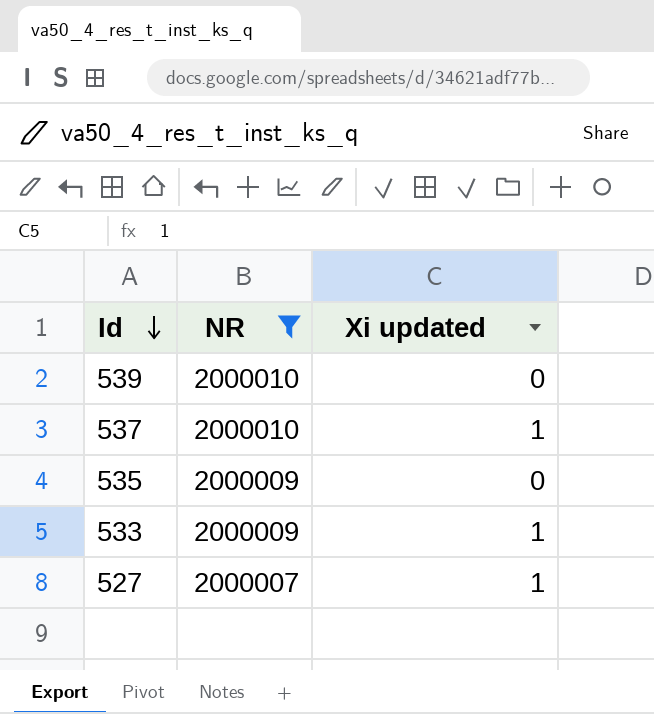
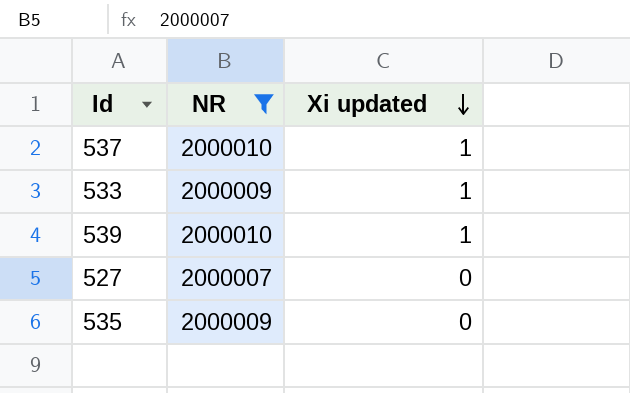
row order: Id descending -> Xi updated descending
539 | Xi updated: 0 -> 1
527 | Xi updated: 1 -> 0

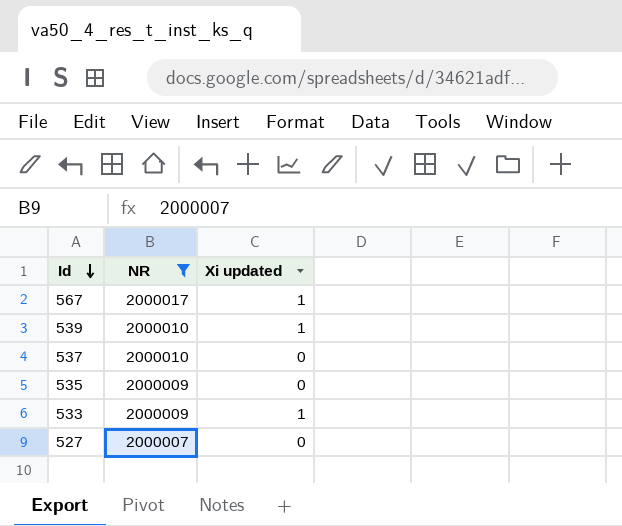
row order: Xi updated descending -> Id descending
row 567: none -> 2000017 | 1
537 | Xi updated: 1 -> 0

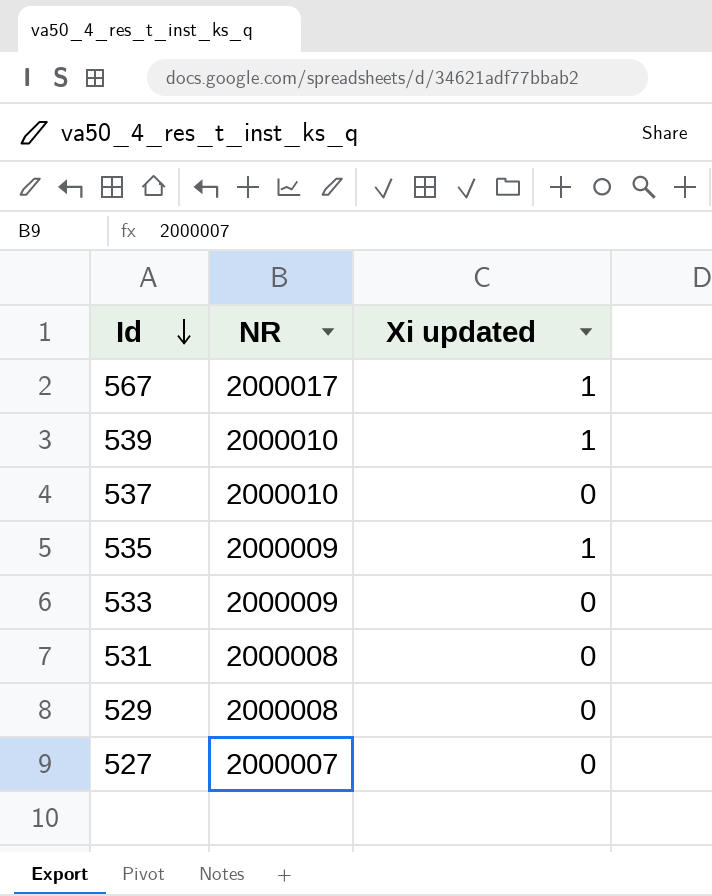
filter: NR != 2000008 -> none
535 | Xi updated: 0 -> 1
533 | Xi updated: 1 -> 0

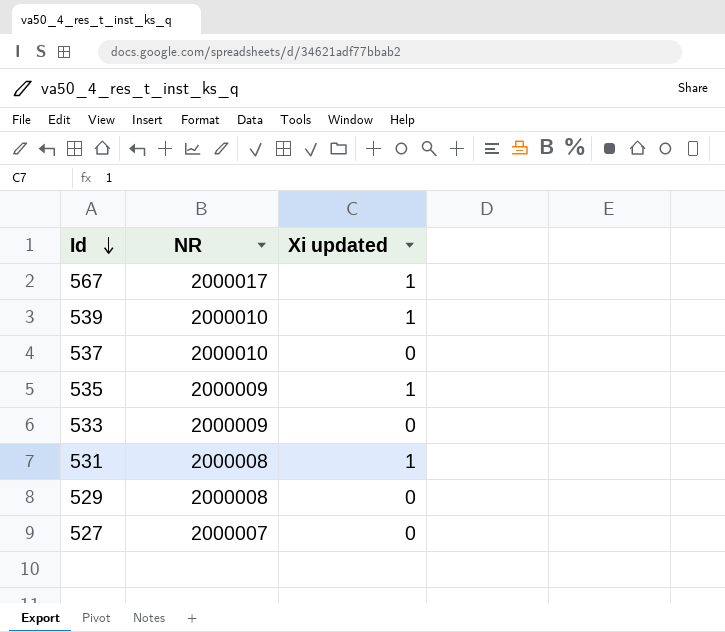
531 | Xi updated: 0 -> 1

